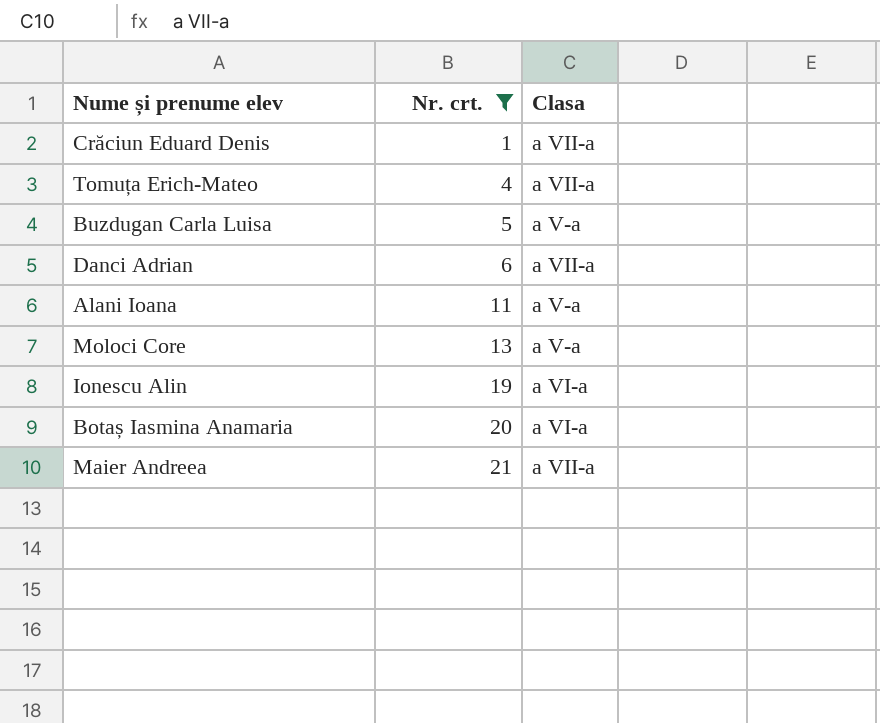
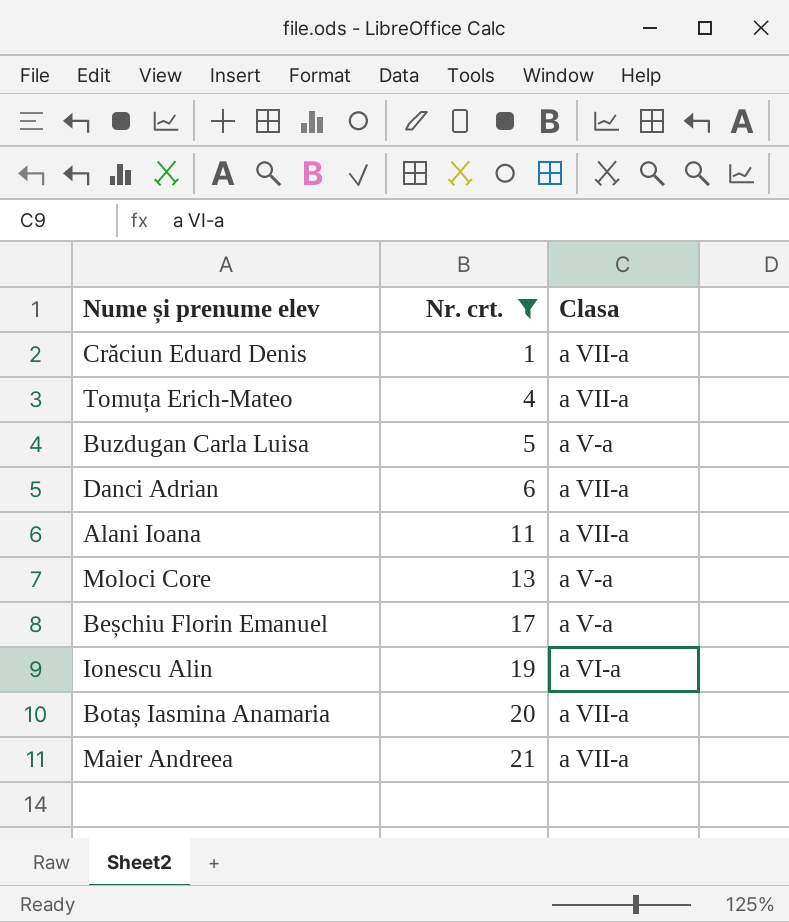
Alani Ioana | Clasa: a V-a -> a VII-a
row Beșchiu Florin Emanuel: none -> 17 | a V-a
Botaș Iasmina Anamaria | Clasa: a VI-a -> a VII-a

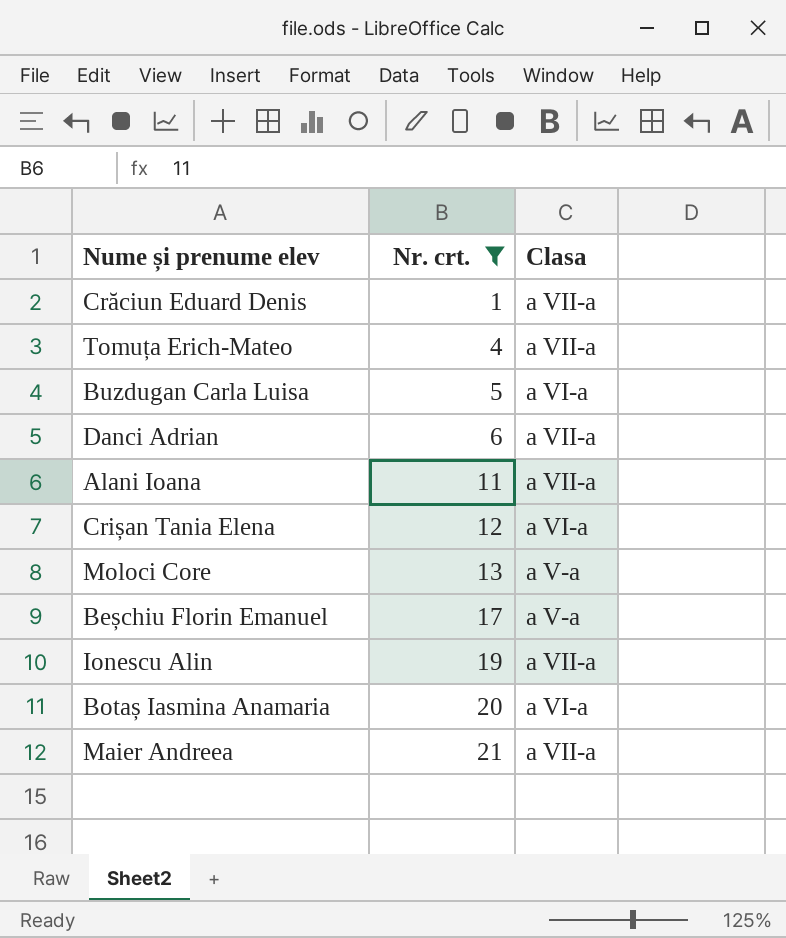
Buzdugan Carla Luisa | Clasa: a V-a -> a VI-a
row Crișan Tania Elena: none -> 12 | a VI-a
Ionescu Alin | Clasa: a VI-a -> a VII-a
Botaș Iasmina Anamaria | Clasa: a VII-a -> a VI-a

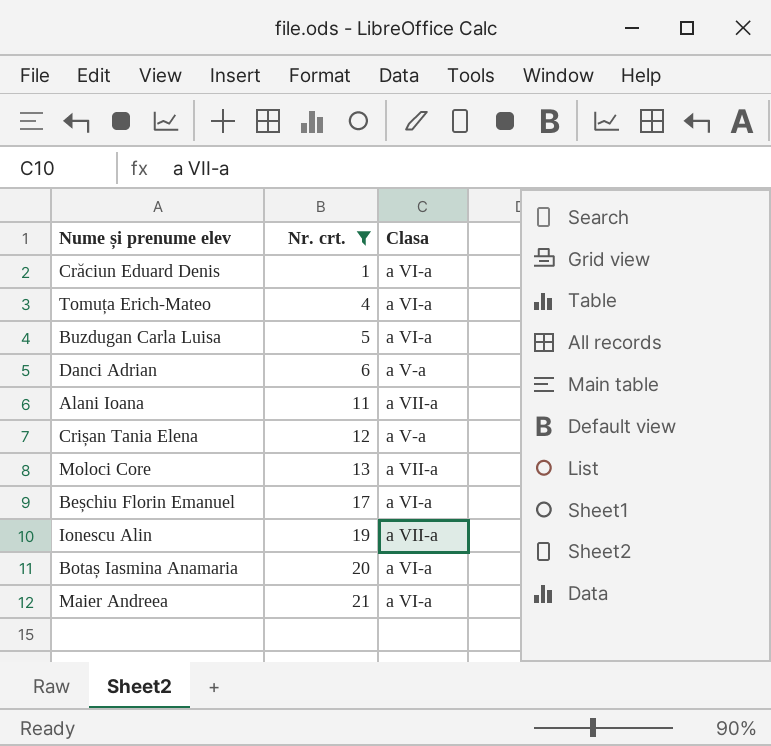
Crăciun Eduard Denis | Clasa: a VII-a -> a VI-a
Tomuța Erich-Mateo | Clasa: a VII-a -> a VI-a
Danci Adrian | Clasa: a VII-a -> a V-a
Crișan Tania Elena | Clasa: a VI-a -> a V-a
Moloci Core | Clasa: a V-a -> a VII-a
Beșchiu Florin Emanuel | Clasa: a V-a -> a VI-a
Maier Andreea | Clasa: a VII-a -> a VI-a

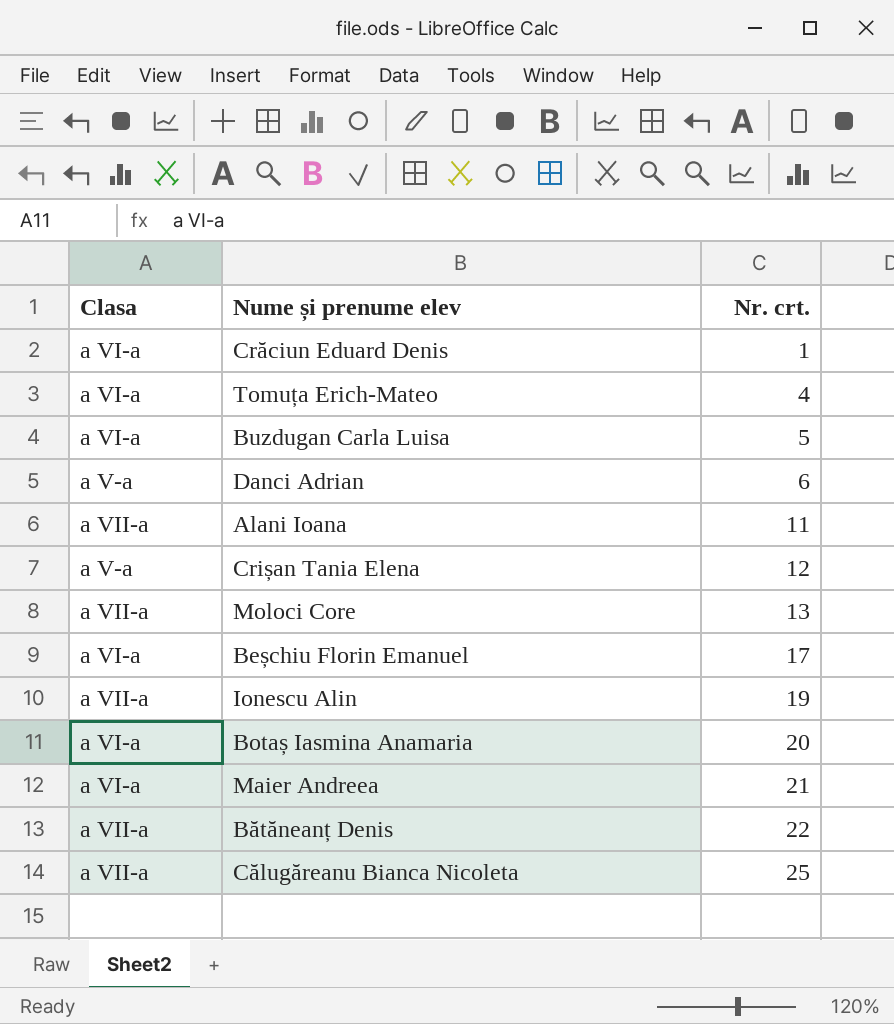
filter: Nr. crt. <= 21 -> none
column Clasa | position: 3 -> 1

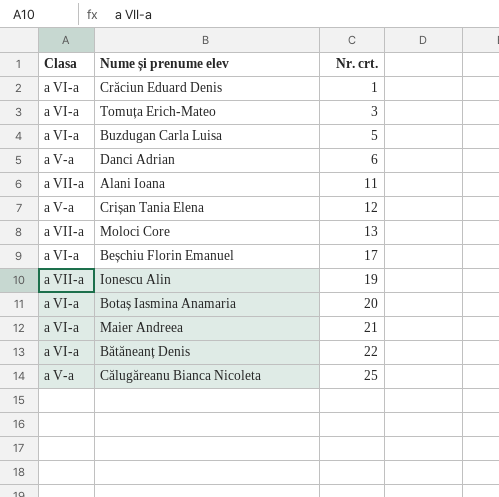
Tomuța Erich-Mateo | Nr. crt.: 4 -> 3
Bătăneanț Denis | Clasa: a VII-a -> a VI-a
Călugăreanu Bianca Nicoleta | Clasa: a VII-a -> a V-a

